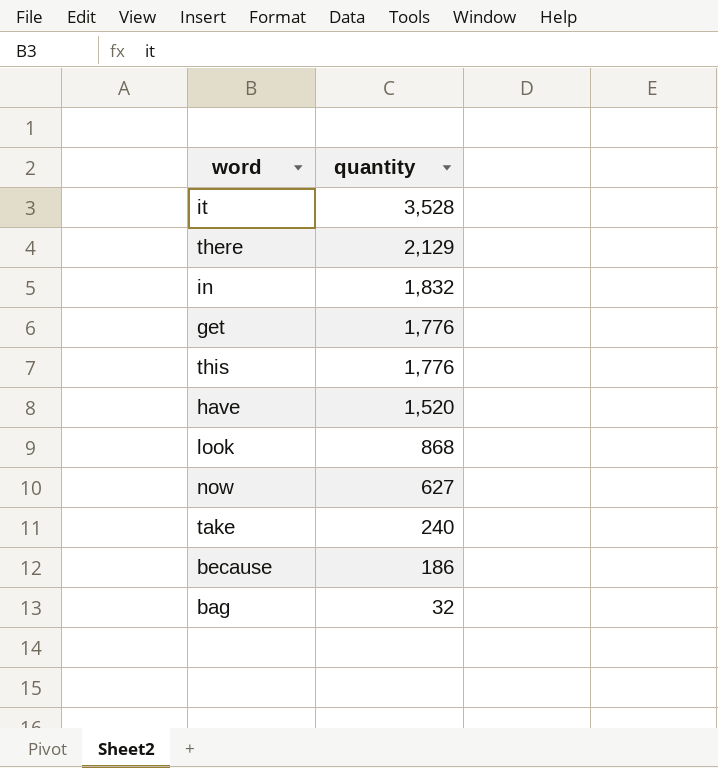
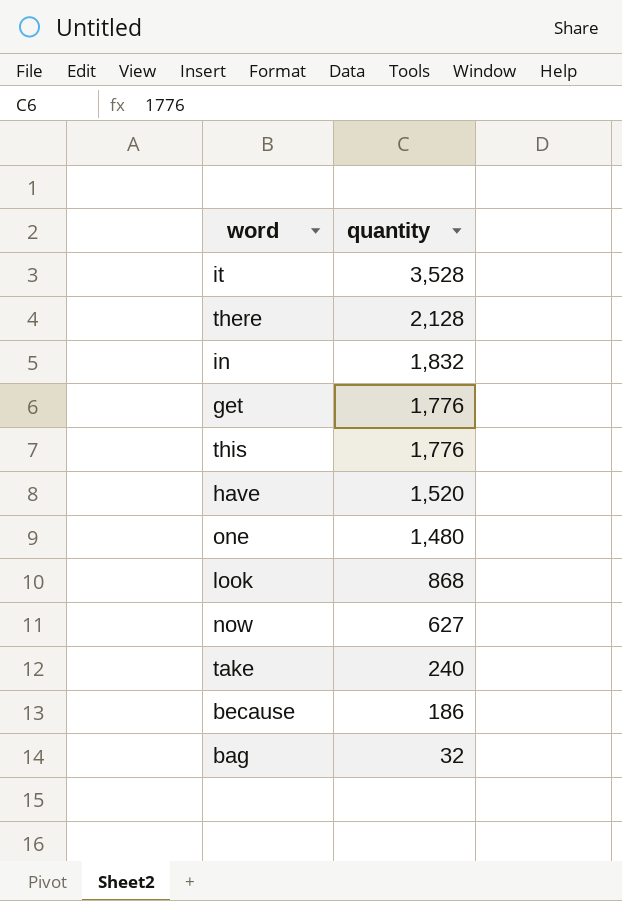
there | quantity: 2,129 -> 2,128
row one: none -> 1,480

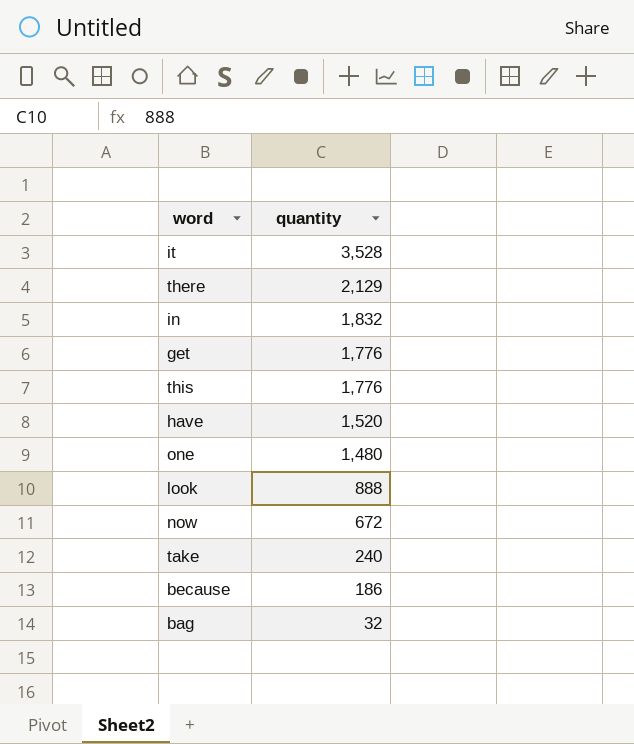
there | quantity: 2,128 -> 2,129
look | quantity: 868 -> 888
now | quantity: 627 -> 672

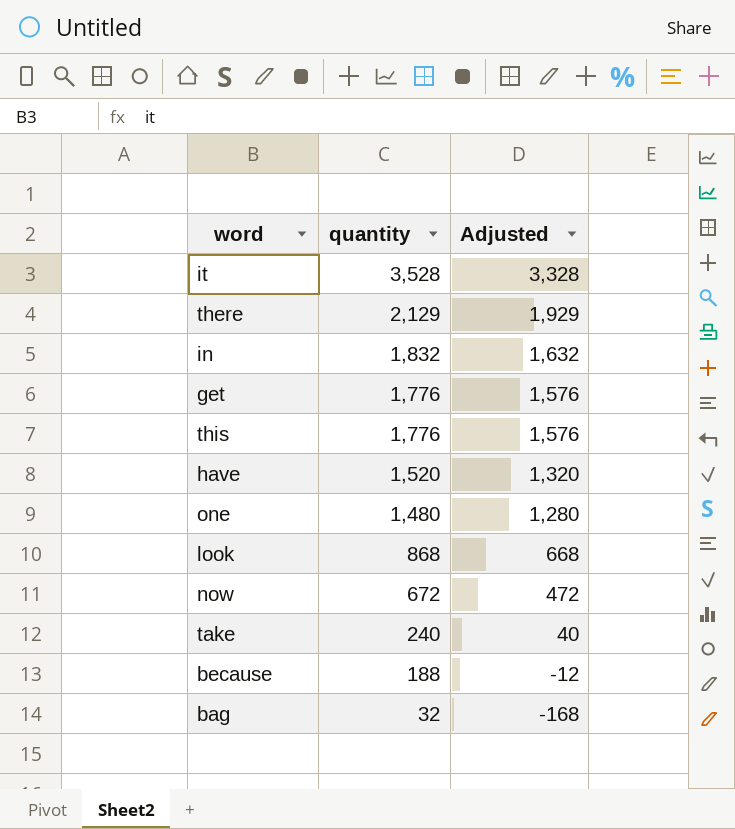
column Adjusted | formula: none -> [quantity] - 200
look | quantity: 888 -> 868
because | quantity: 186 -> 188

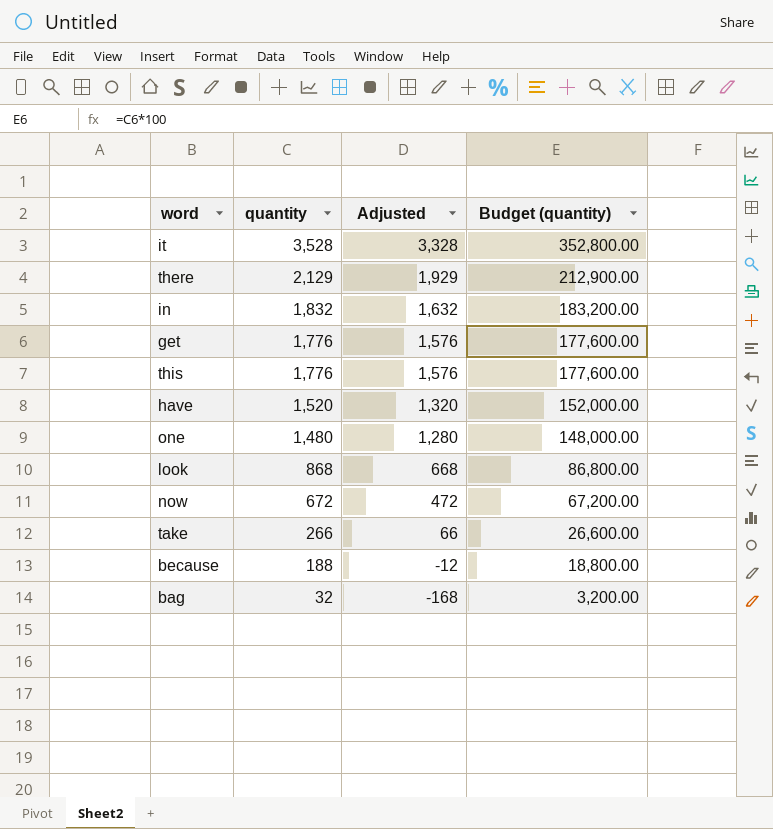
column Budget (quantity) | formula: none -> [quantity] * 100
take | quantity: 240 -> 266
take | Adjusted: 40 -> 66

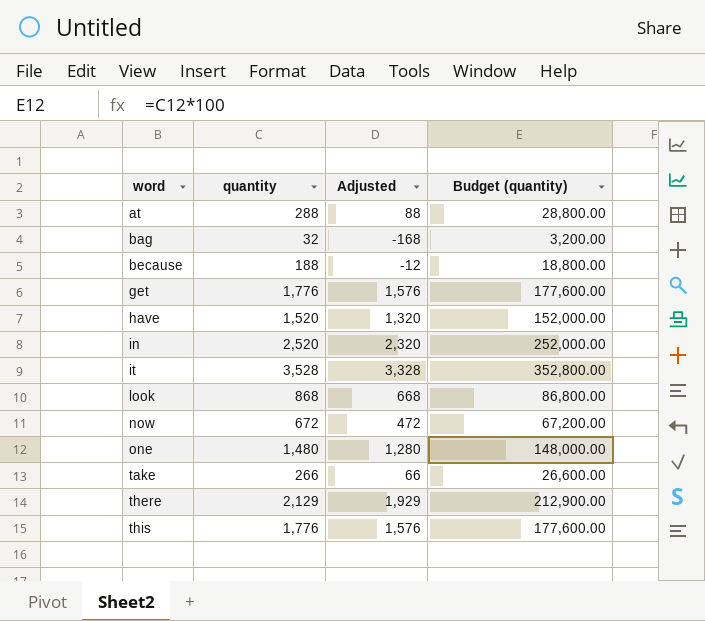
row order: quantity descending -> word ascending
row at: none -> 288 | 88 | 28,800.00
in | quantity: 1,832 -> 2,520
in | Adjusted: 1,632 -> 2,320
in | Budget (quantity): 183,200.00 -> 252,000.00

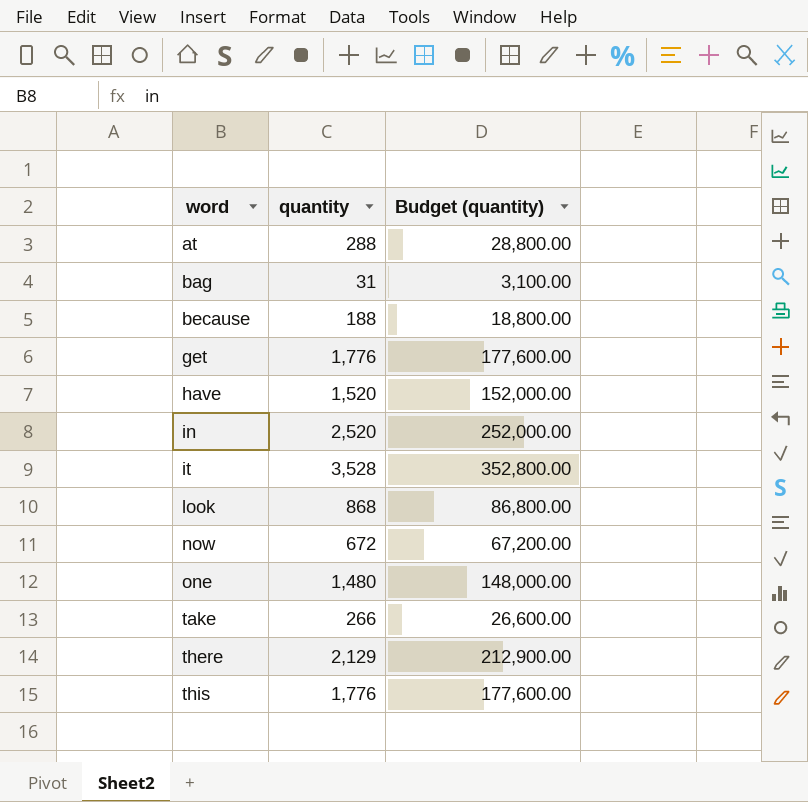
column Adjusted | formula: [quantity] - 200 -> none
bag | quantity: 32 -> 31
bag | Budget (quantity): 3,200.00 -> 3,100.00

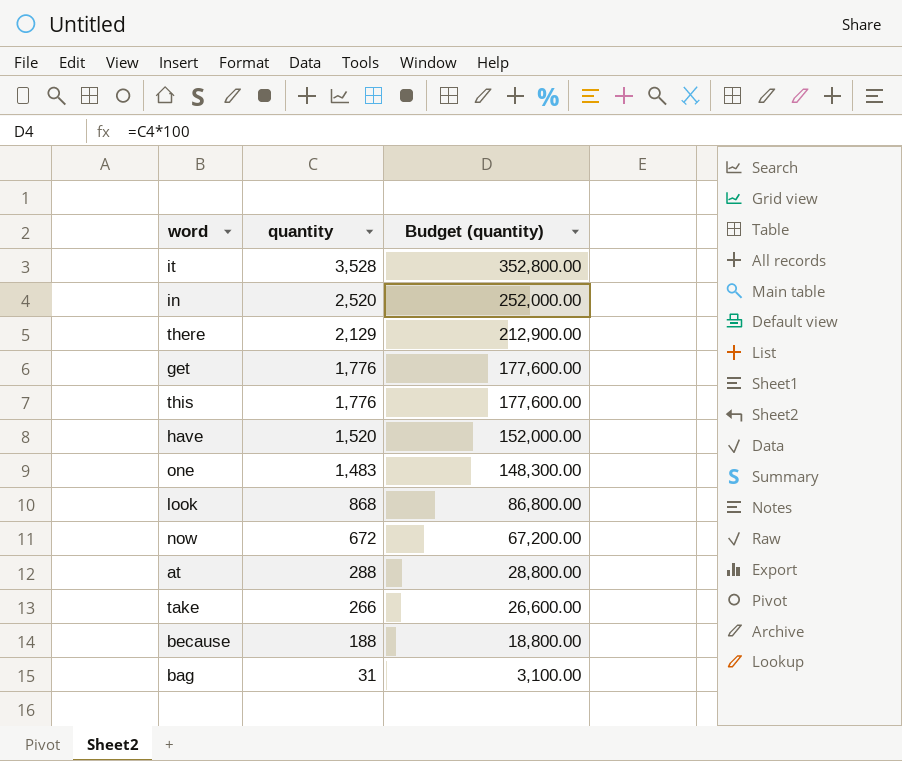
row order: word ascending -> quantity descending
one | quantity: 1,480 -> 1,483
one | Budget (quantity): 148,000.00 -> 148,300.00

